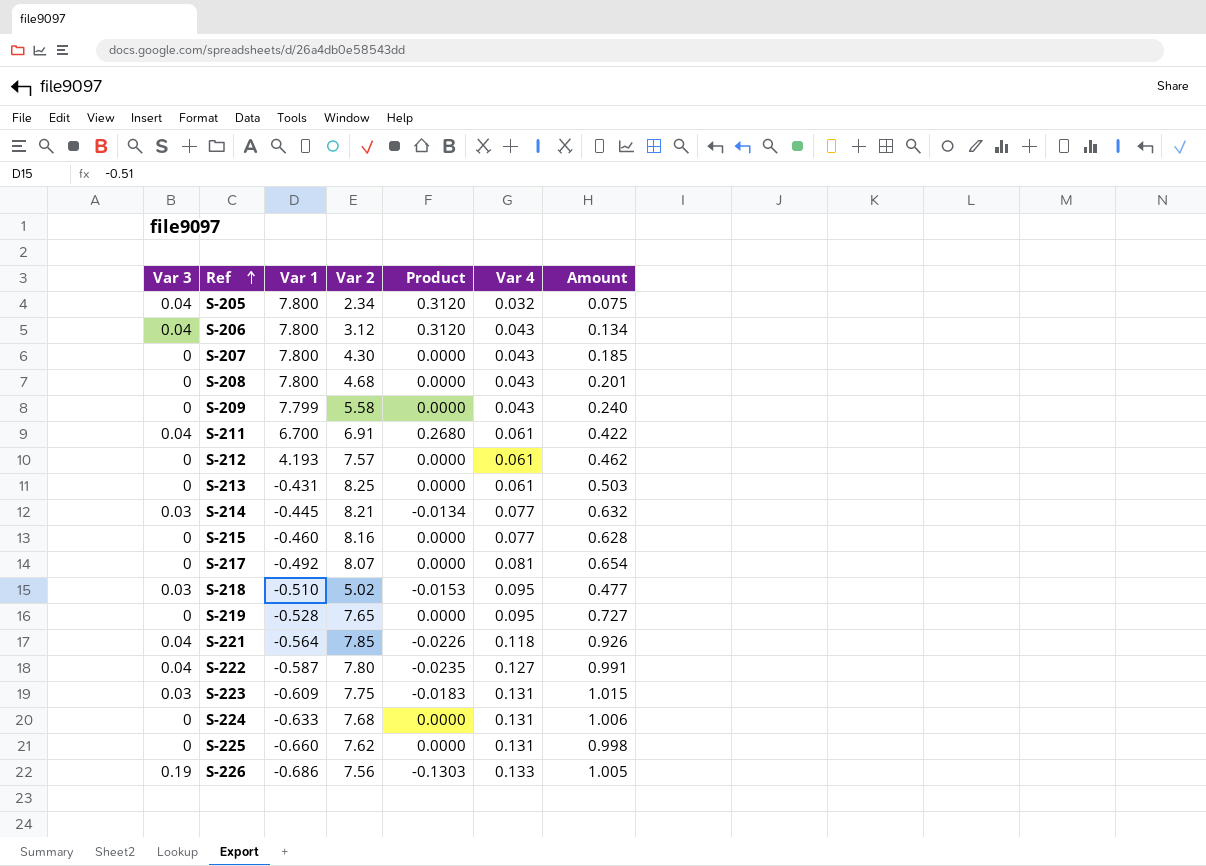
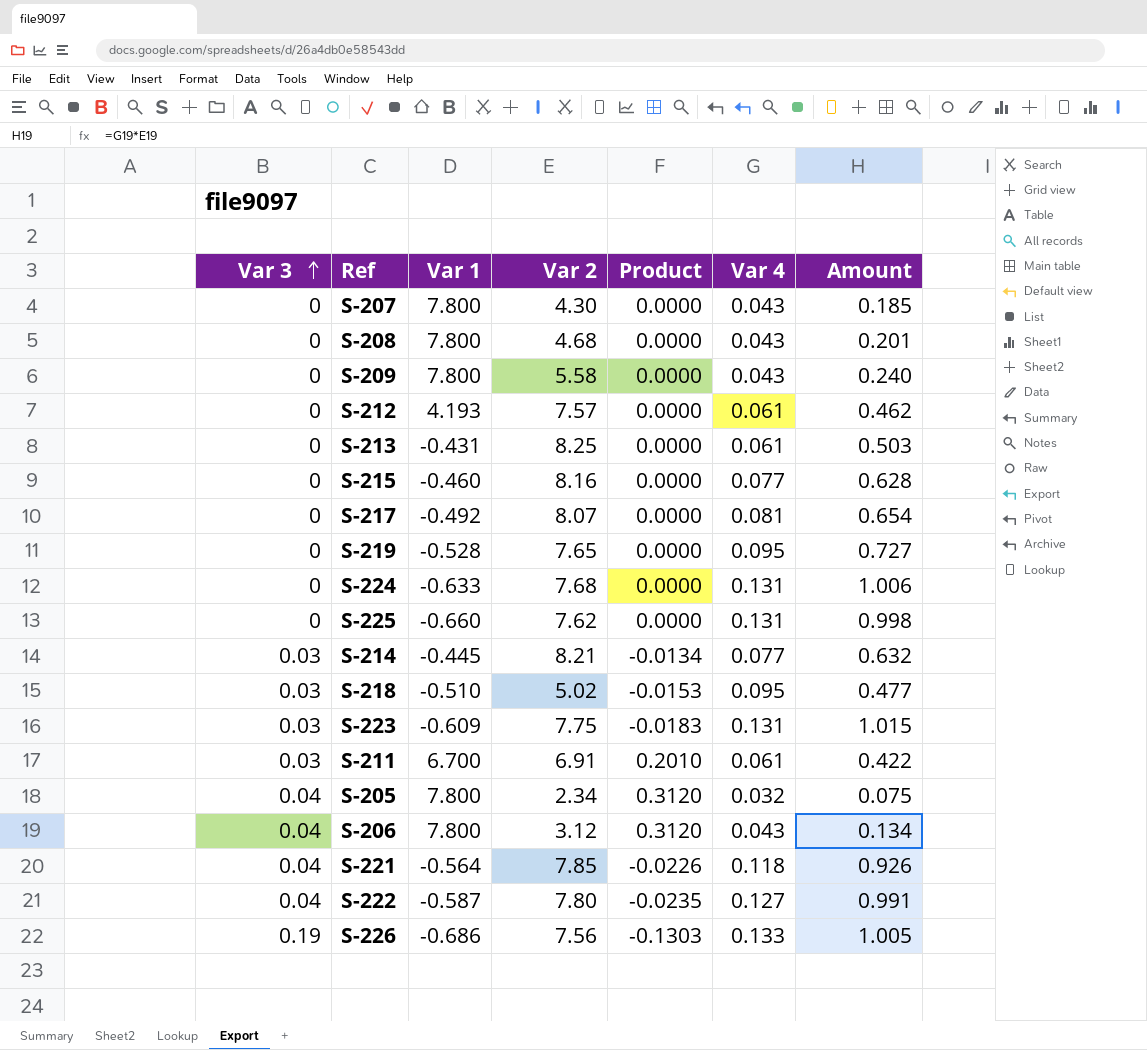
row order: Ref ascending -> Var 3 ascending
S-209 | Var 1: 7.799 -> 7.800
S-211 | Var 3: 0.04 -> 0.03
S-211 | Product: 0.2680 -> 0.2010

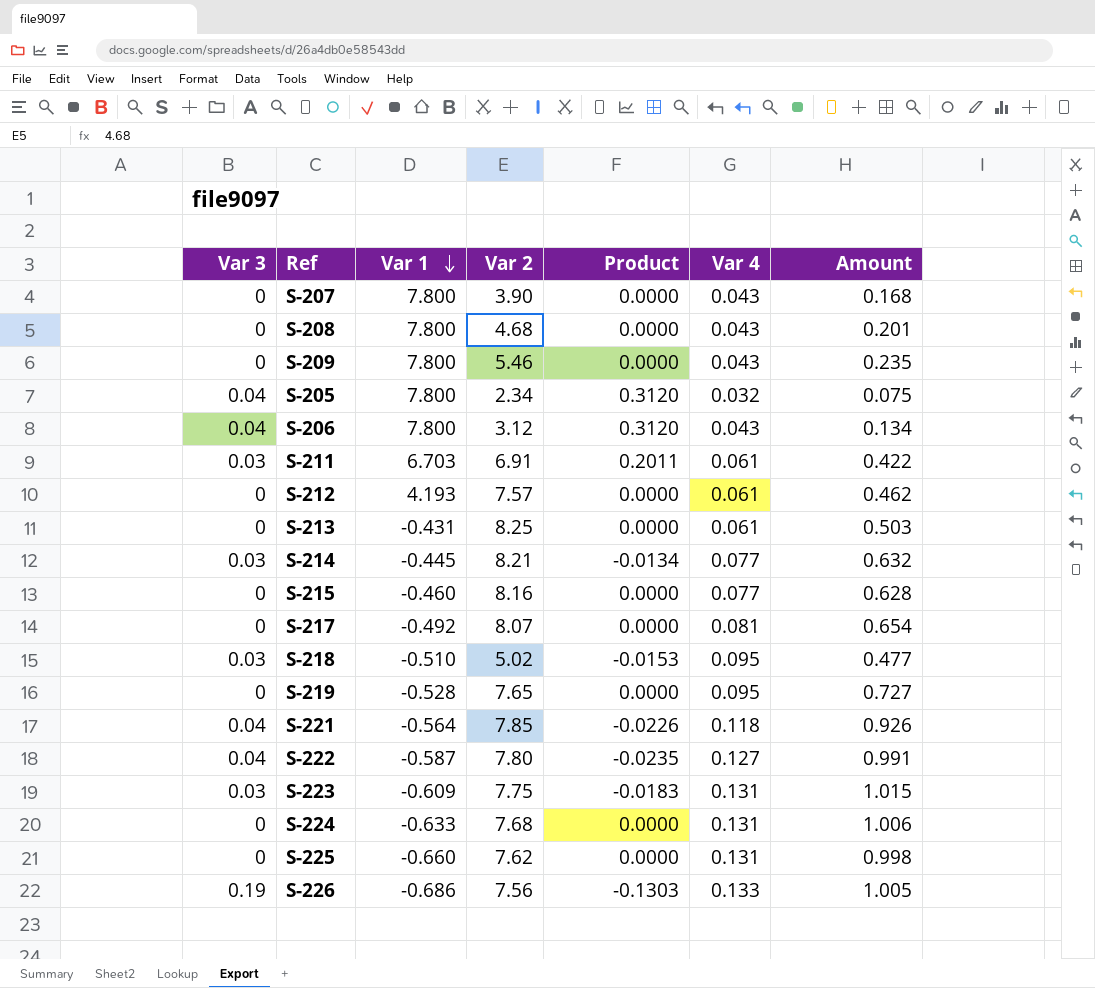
row order: Var 3 ascending -> Var 1 descending
S-207 | Var 2: 4.30 -> 3.90
S-207 | Amount: 0.185 -> 0.168
S-209 | Var 2: 5.58 -> 5.46
S-209 | Amount: 0.240 -> 0.235
S-211 | Var 1: 6.700 -> 6.703
S-211 | Product: 0.2010 -> 0.2011

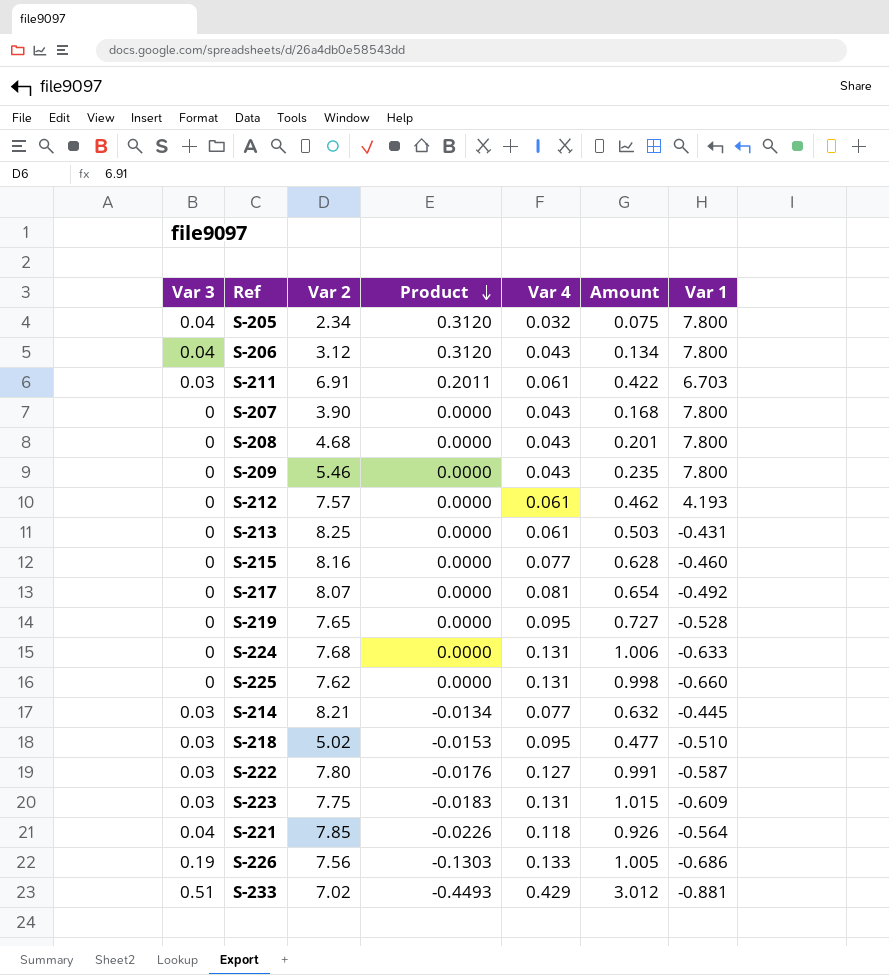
row order: Var 1 descending -> Product descending
column Var 1 | position: 3 -> 7
S-222 | Var 3: 0.04 -> 0.03
S-222 | Product: -0.0235 -> -0.0176
row S-233: none -> 0.51 | 7.02 | -0.4493 | 0.429 | 3.012 | -0.881

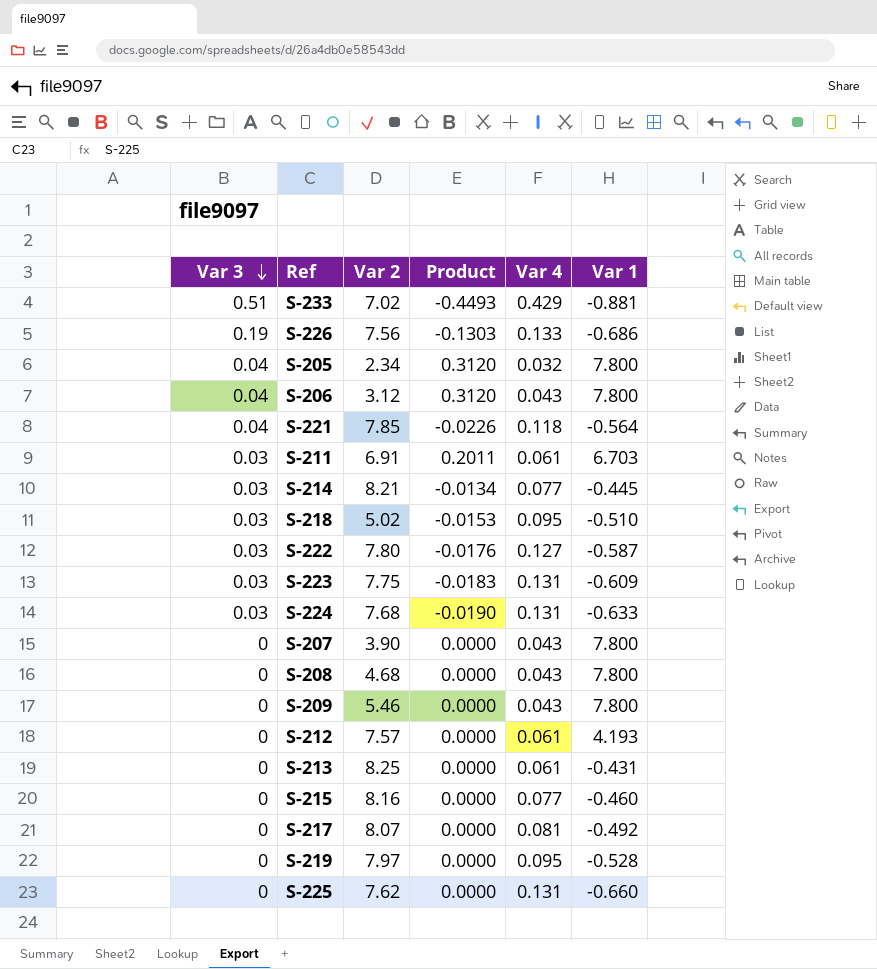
row order: Product descending -> Var 3 descending
column Amount | formula: [Var 2] * [Var 4] -> none
S-224 | Var 3: 0 -> 0.03
S-224 | Product: 0.0000 -> -0.0190
S-219 | Var 2: 7.65 -> 7.97

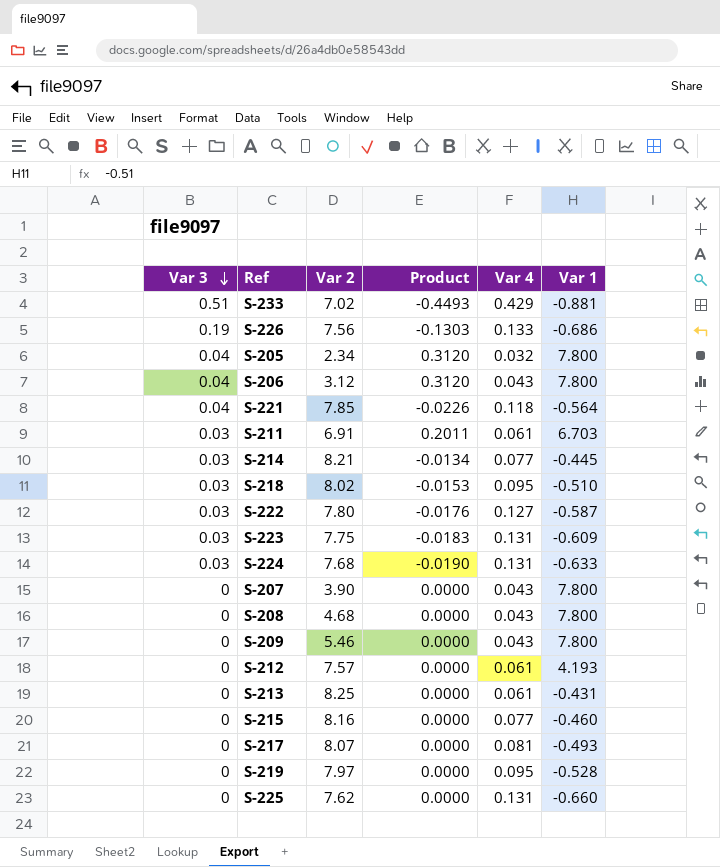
S-218 | Var 2: 5.02 -> 8.02
S-217 | Var 1: -0.492 -> -0.493

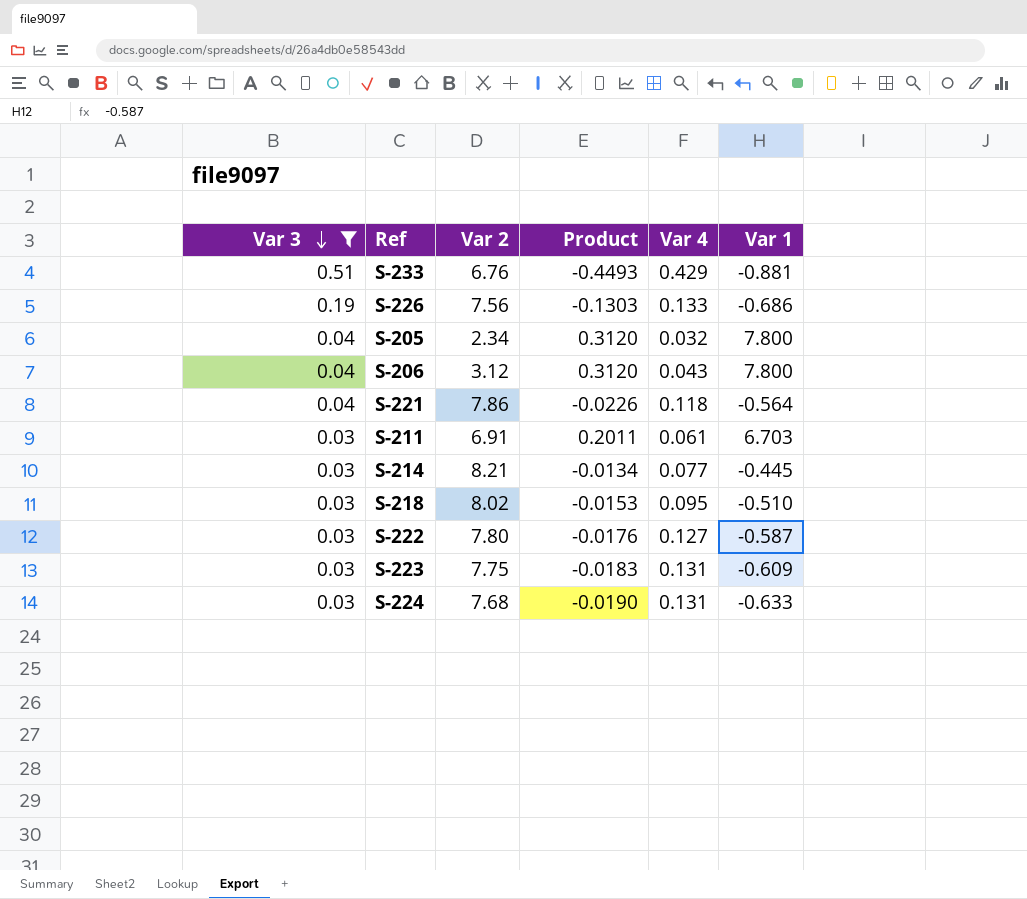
filter: none -> Var 3 != 0
S-233 | Var 2: 7.02 -> 6.76
S-221 | Var 2: 7.85 -> 7.86

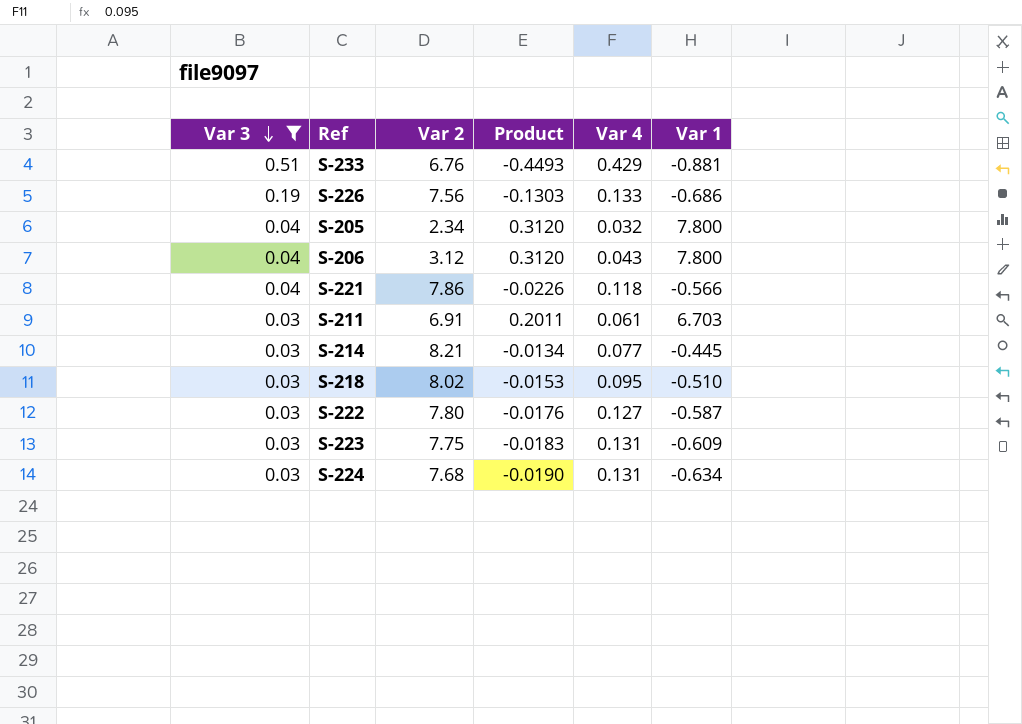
S-221 | Var 1: -0.564 -> -0.566
S-224 | Var 1: -0.633 -> -0.634

